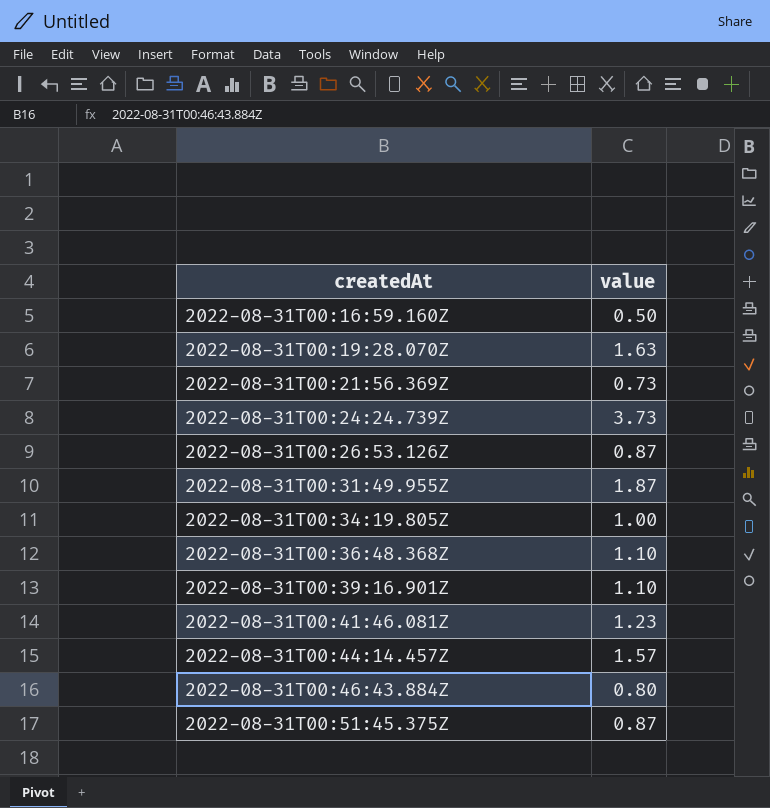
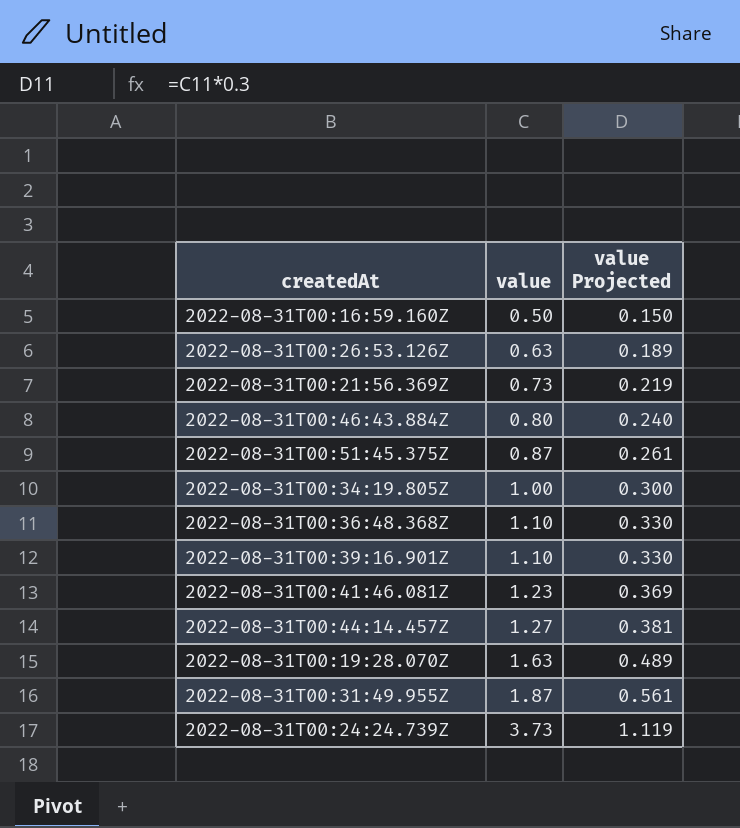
row order: createdAt ascending -> value ascending
column value Projected | formula: none -> [value] * 0.3
2022-08-31T00:26:53.126Z | value: 0.87 -> 0.63
2022-08-31T00:44:14.457Z | value: 1.57 -> 1.27

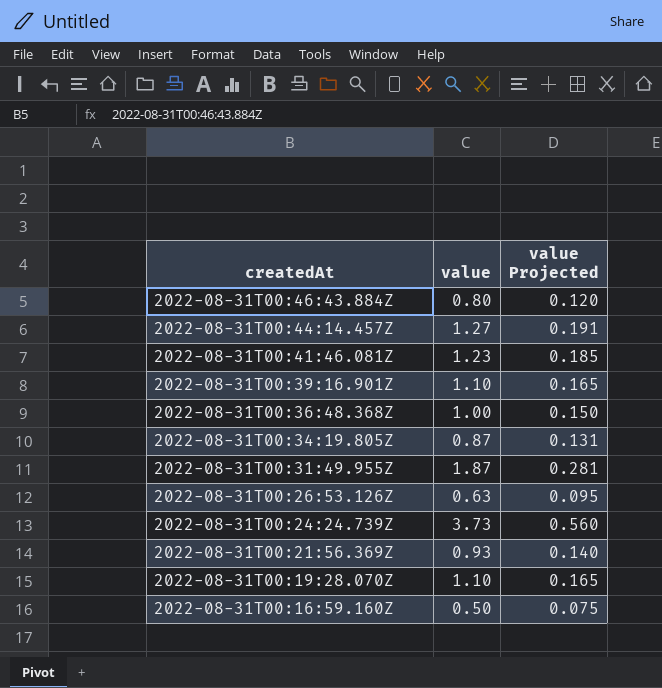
row order: value ascending -> createdAt descending
column value Projected | formula: [value] * 0.3 -> [value] * 0.15
row 2022-08-31T00:51:45.375Z: 0.87 | 0.261 -> none
2022-08-31T00:36:48.368Z | value: 1.10 -> 1.00
2022-08-31T00:34:19.805Z | value: 1.00 -> 0.87
2022-08-31T00:21:56.369Z | value: 0.73 -> 0.93
2022-08-31T00:19:28.070Z | value: 1.63 -> 1.10

